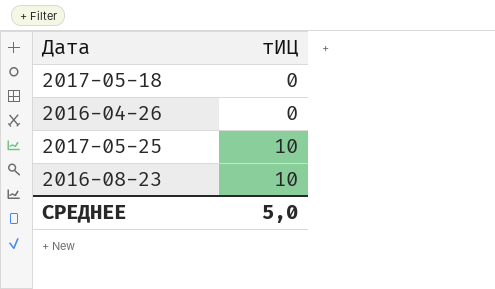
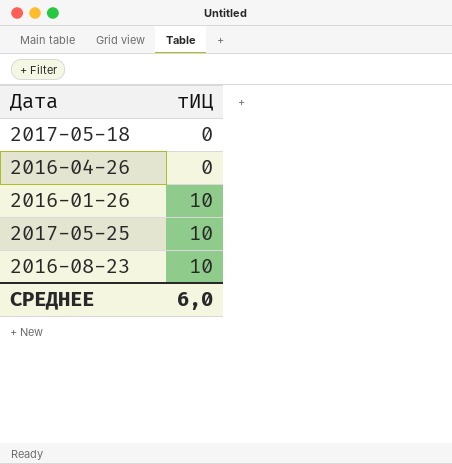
row 2016-01-26: none -> 10
СРЕДНЕЕ | тИЦ: 5,0 -> 6,0

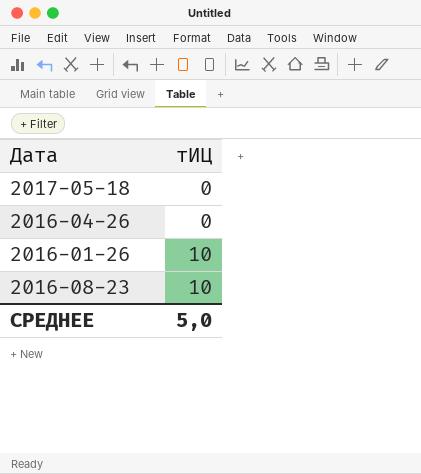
row 2017-05-25: 10 -> none
СРЕДНЕЕ | тИЦ: 6,0 -> 5,0

